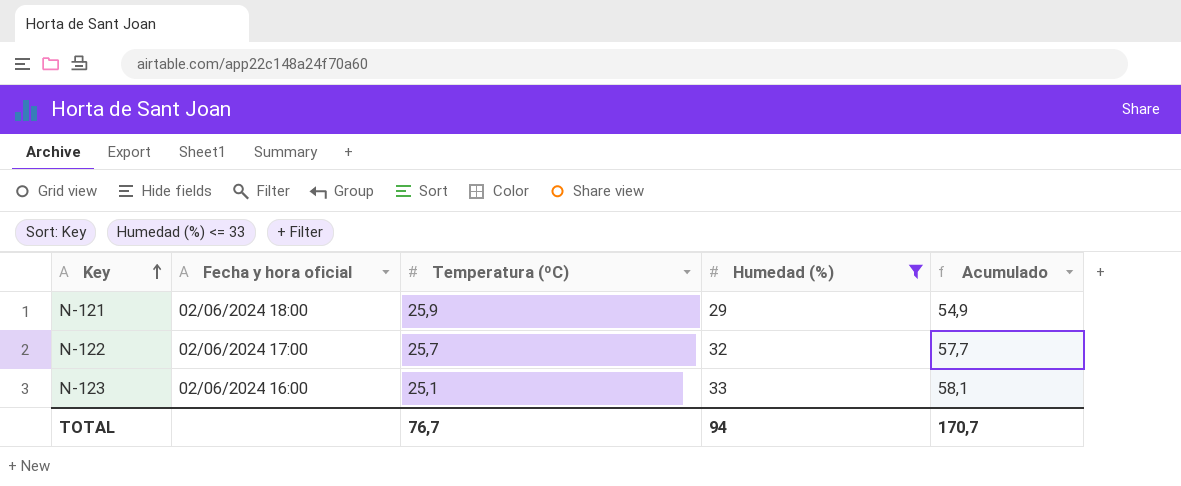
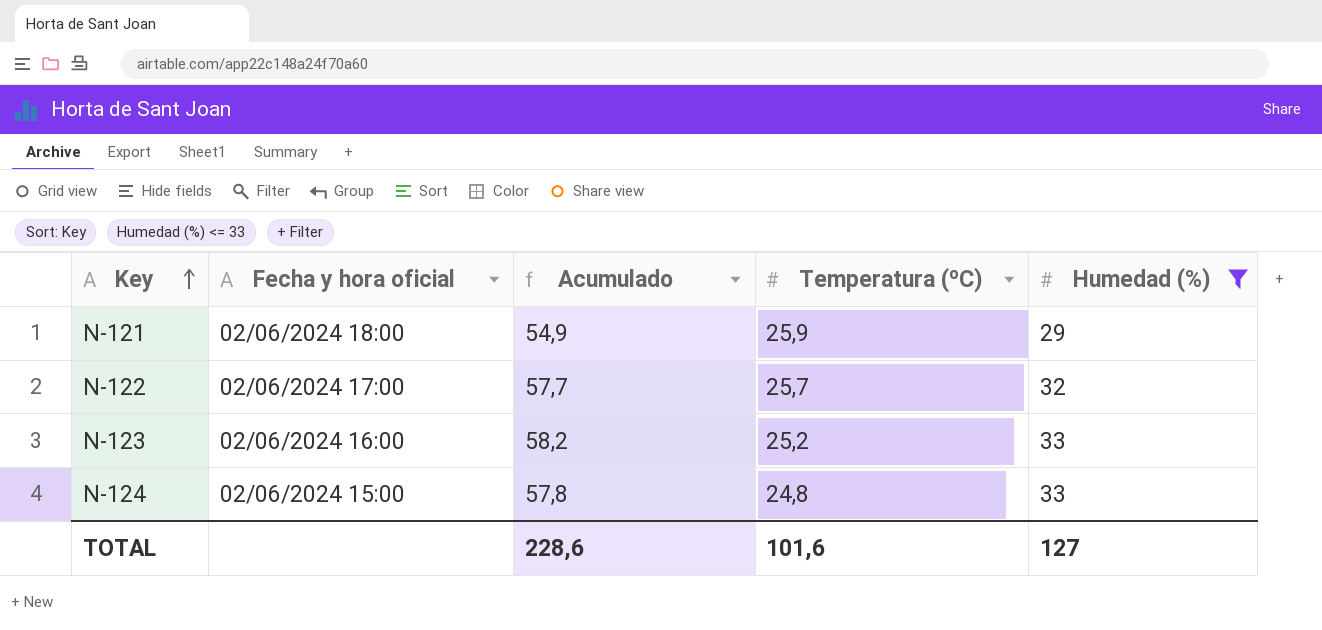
column Acumulado | position: 5 -> 3
N-123 | Acumulado: 58,1 -> 58,2
N-123 | Temperatura (ºC): 25,1 -> 25,2
row N-124: none -> 02/06/2024 15:00 | 57,8 | 24,8 | 33
TOTAL | Acumulado: 170,7 -> 228,6
TOTAL | Temperatura (ºC): 76,7 -> 101,6
TOTAL | Humedad (%): 94 -> 127

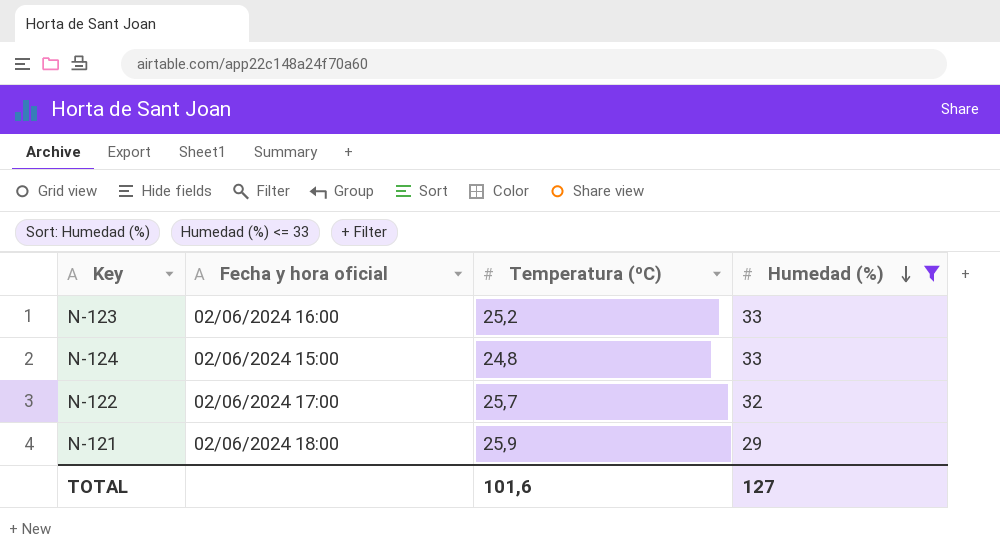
row order: Key ascending -> Humedad (%) descending
column Acumulado | formula: [Temperatura (ºC)] + [Humedad (%)] -> none

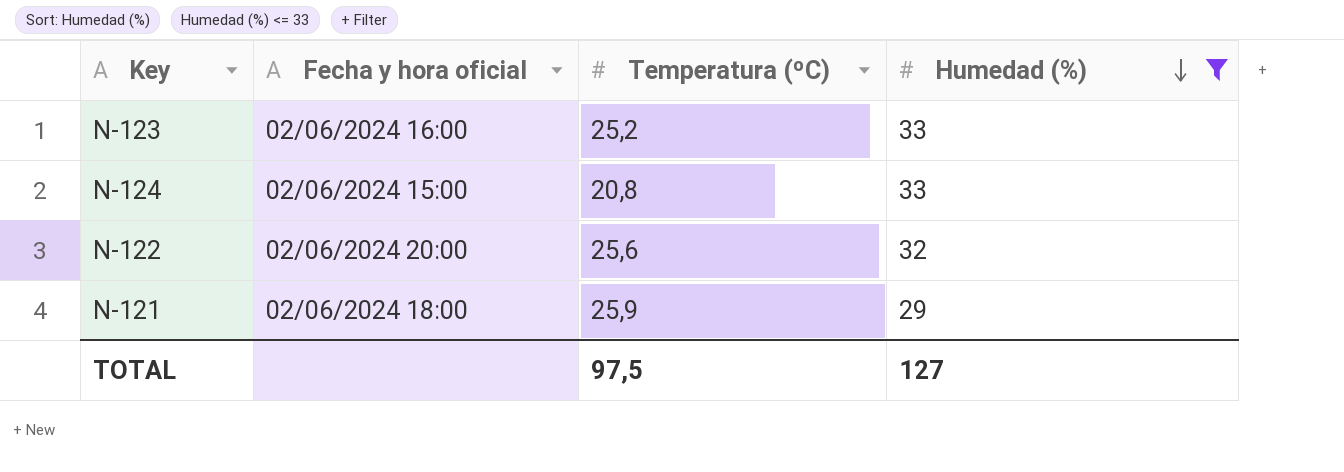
N-124 | Temperatura (ºC): 24,8 -> 20,8
N-122 | Fecha y hora oficial: 02/06/2024 17:00 -> 02/06/2024 20:00
N-122 | Temperatura (ºC): 25,7 -> 25,6
TOTAL | Temperatura (ºC): 101,6 -> 97,5

